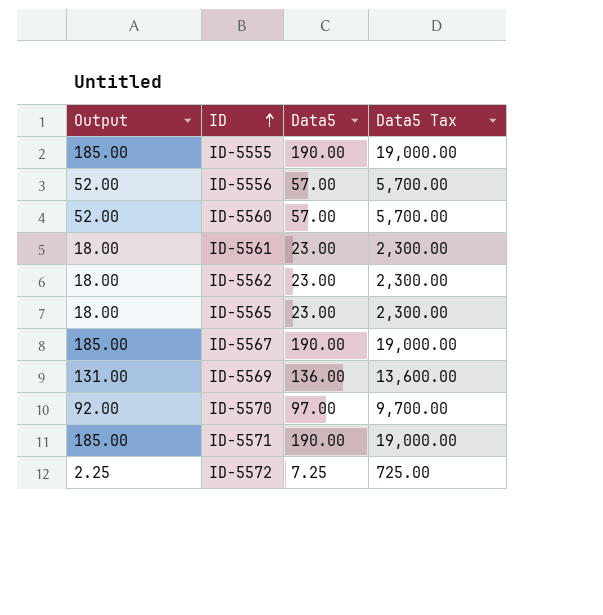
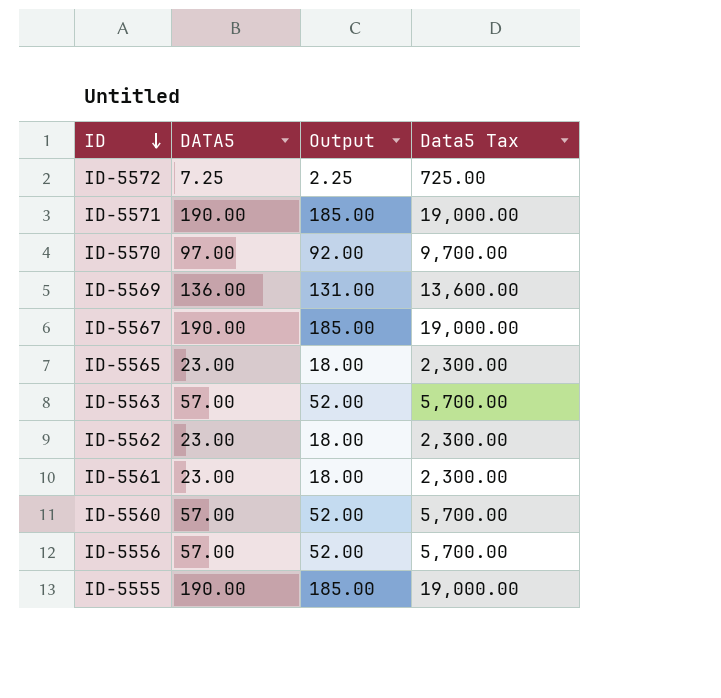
row order: ID ascending -> ID descending
column name: Data5 -> DATA5
column Output | position: 1 -> 3
row ID-5563: none -> 57.00 | 52.00 | 5,700.00

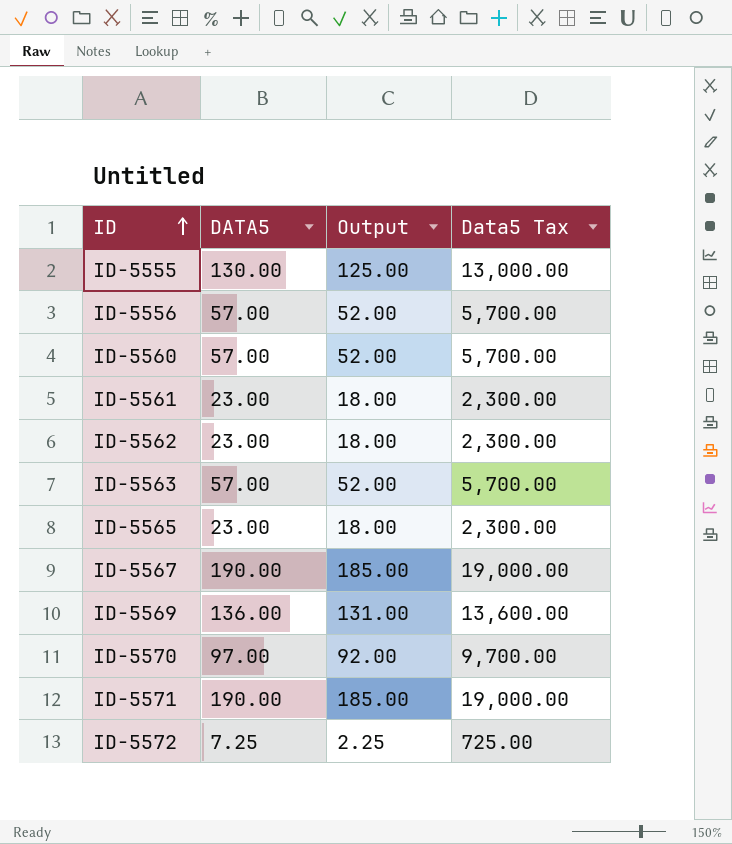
row order: ID descending -> ID ascending
ID-5555 | DATA5: 190.00 -> 130.00
ID-5555 | Output: 185.00 -> 125.00
ID-5555 | Data5 Tax: 19,000.00 -> 13,000.00

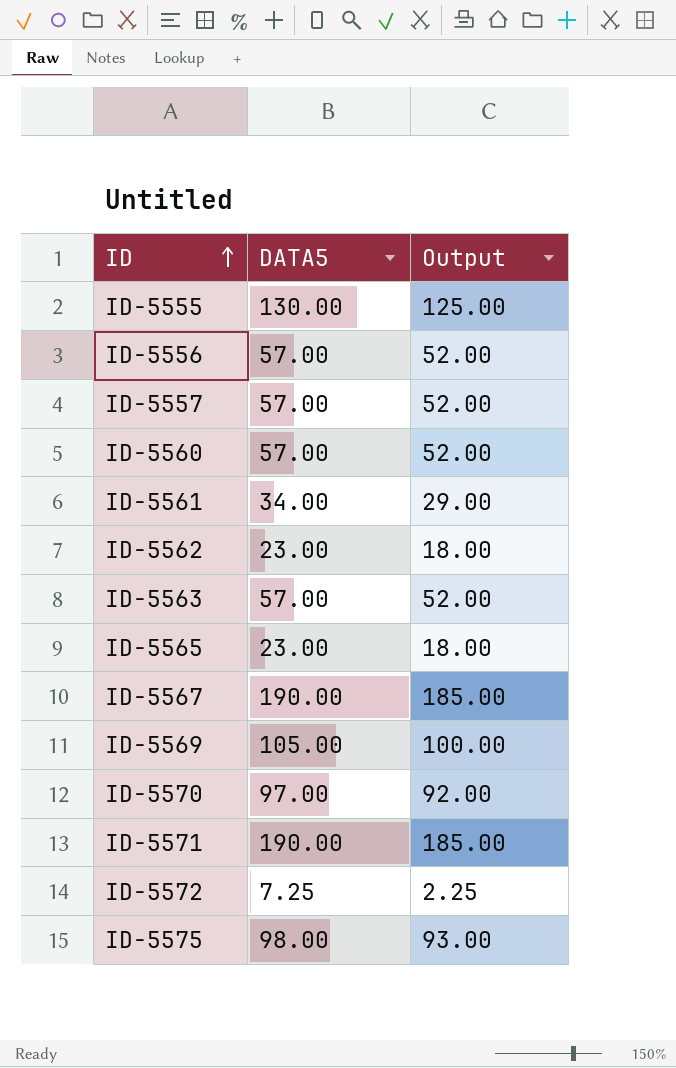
column Data5 Tax | formula: [DATA5] * 100 -> none
row ID-5557: none -> 57.00 | 52.00
ID-5561 | DATA5: 23.00 -> 34.00
ID-5561 | Output: 18.00 -> 29.00
ID-5569 | DATA5: 136.00 -> 105.00
ID-5569 | Output: 131.00 -> 100.00
row ID-5575: none -> 98.00 | 93.00

